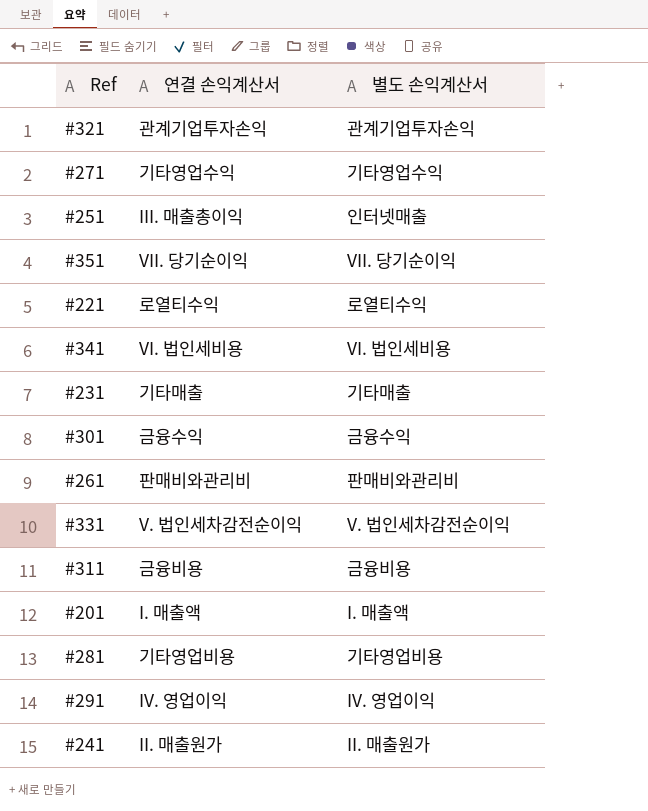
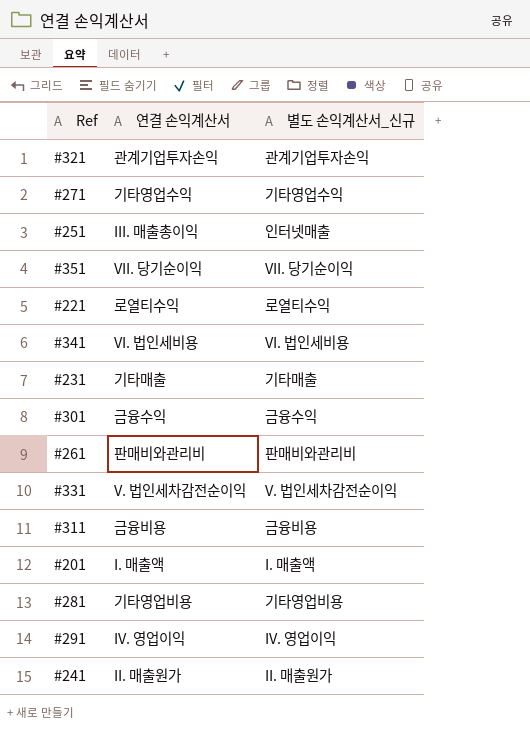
column name: 별도 손익계산서 -> 별도 손익계산서_신규

